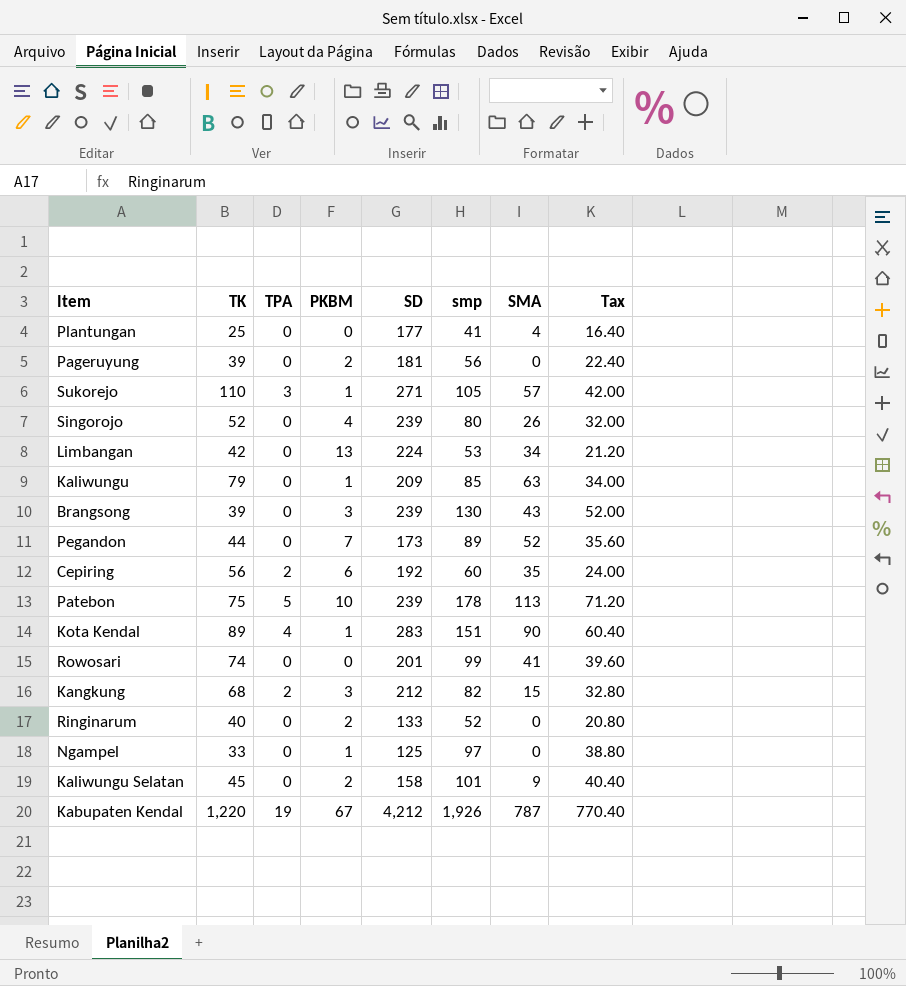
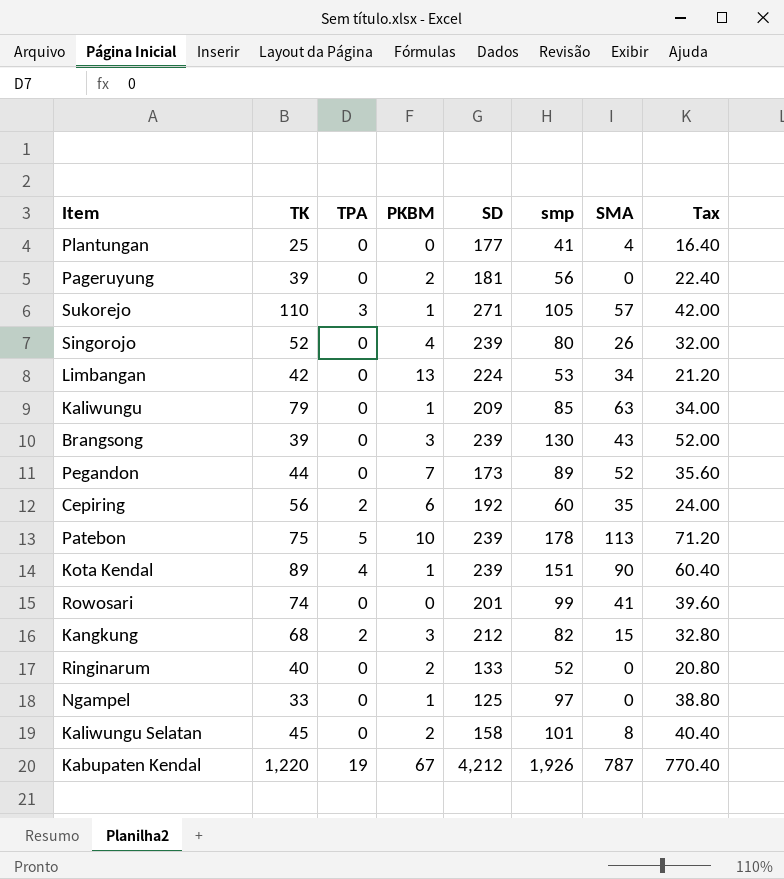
Kota Kendal | SD: 283 -> 239
Kaliwungu Selatan | SMA: 9 -> 8

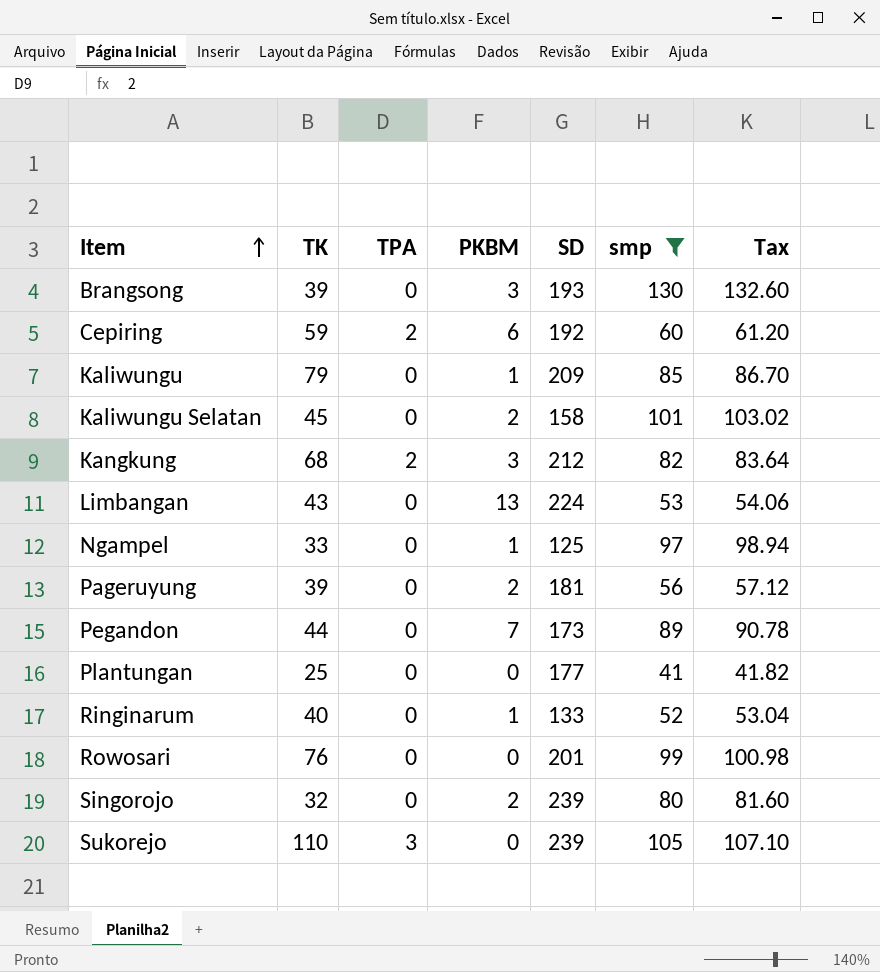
filter: none -> smp <= 130
row order: none -> Item ascending
column SMA | position: 7 -> none
column Tax | formula: [smp] * 0.4 -> [smp] * 1.02
Brangsong | SD: 239 -> 193
Cepiring | TK: 56 -> 59
Limbangan | TK: 42 -> 43
Ringinarum | PKBM: 2 -> 1
Rowosari | TK: 74 -> 76
Singorojo | TK: 52 -> 32
Singorojo | PKBM: 4 -> 2
Sukorejo | PKBM: 1 -> 0
Sukorejo | SD: 271 -> 239

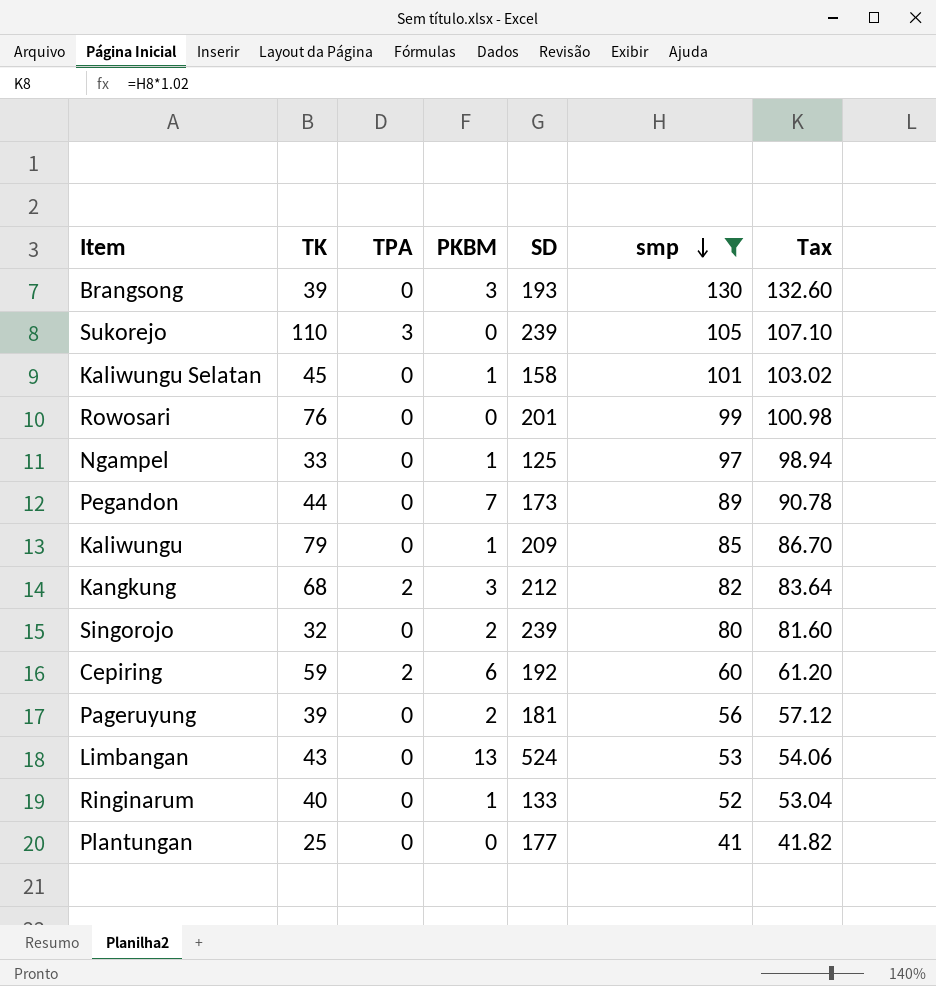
row order: Item ascending -> smp descending
Kaliwungu Selatan | PKBM: 2 -> 1
Limbangan | SD: 224 -> 524

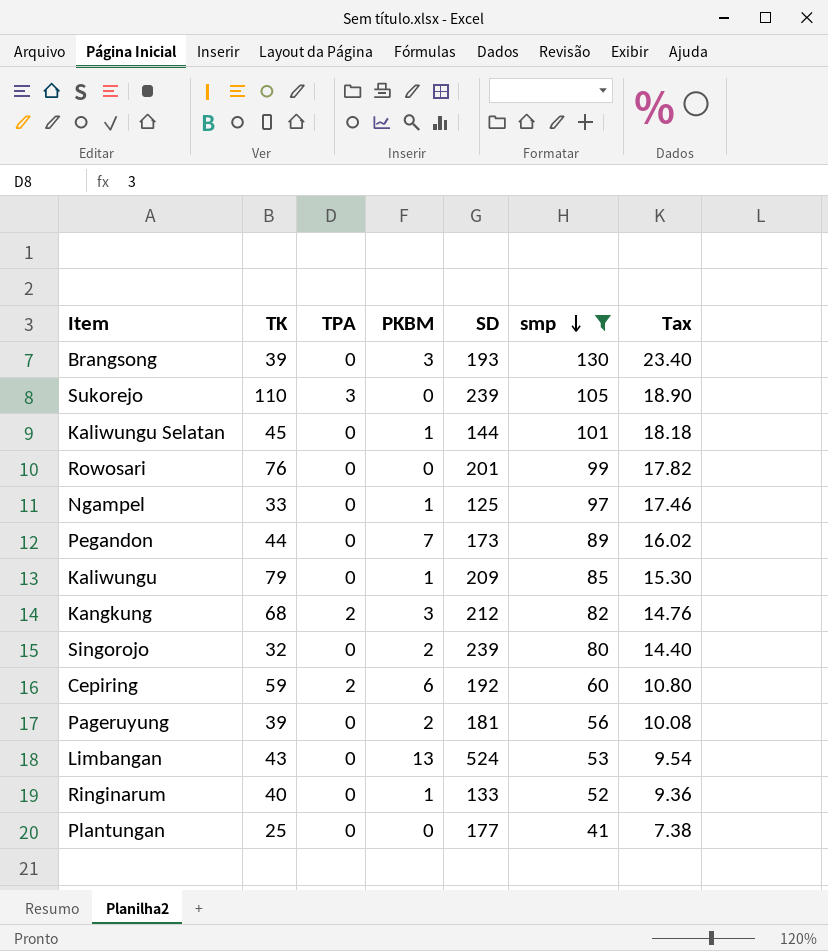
column Tax | formula: [smp] * 1.02 -> [smp] * 0.18
Kaliwungu Selatan | SD: 158 -> 144

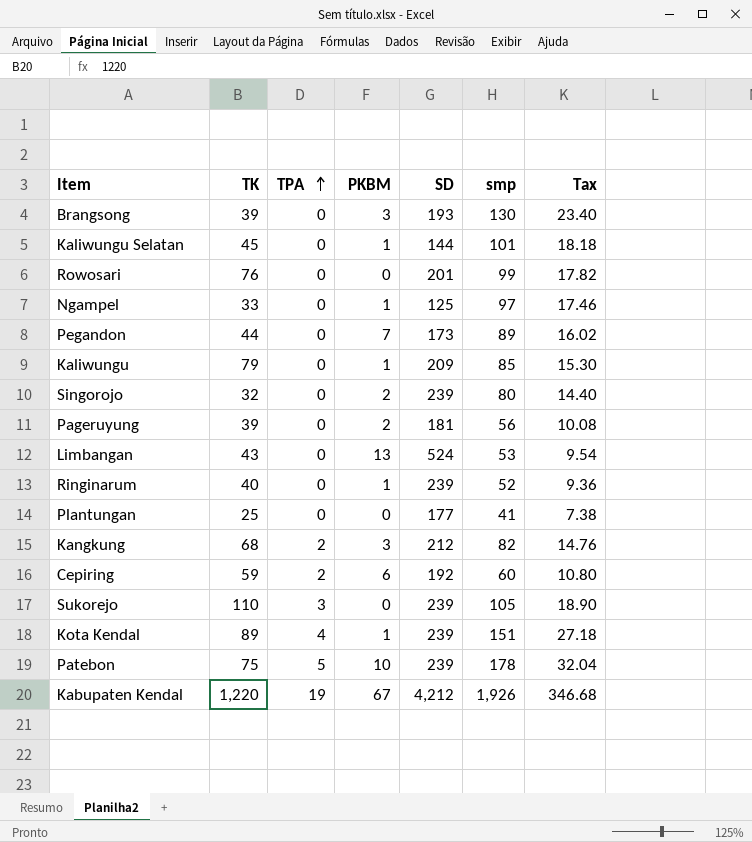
filter: smp <= 130 -> none
row order: smp descending -> TPA ascending
Ringinarum | SD: 133 -> 239

